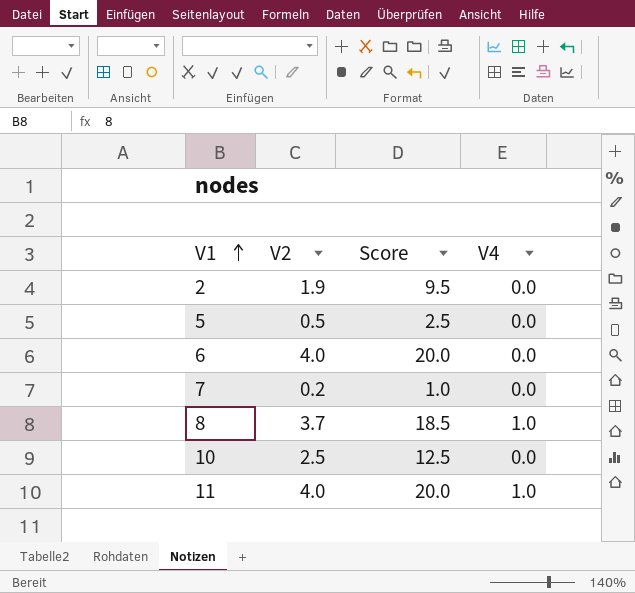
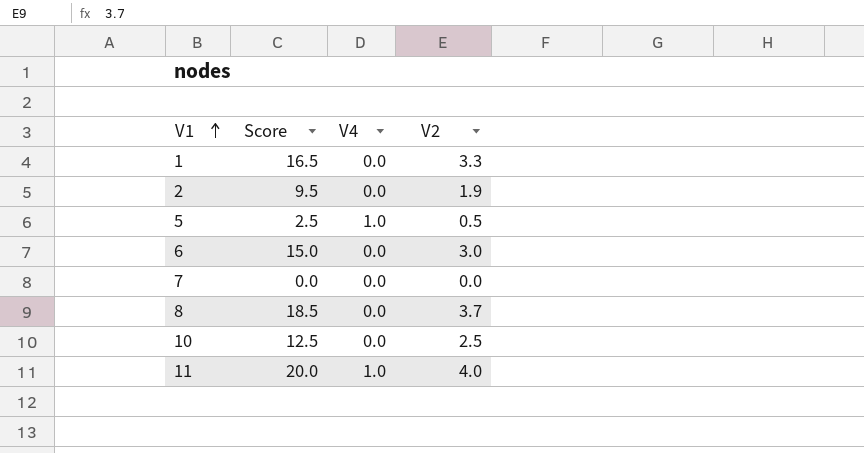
column V2 | position: 2 -> 4
row 1: none -> 16.5 | 0.0 | 3.3
5 | V4: 0.0 -> 1.0
6 | Score: 20.0 -> 15.0
6 | V2: 4.0 -> 3.0
7 | Score: 1.0 -> 0.0
7 | V2: 0.2 -> 0.0
8 | V4: 1.0 -> 0.0

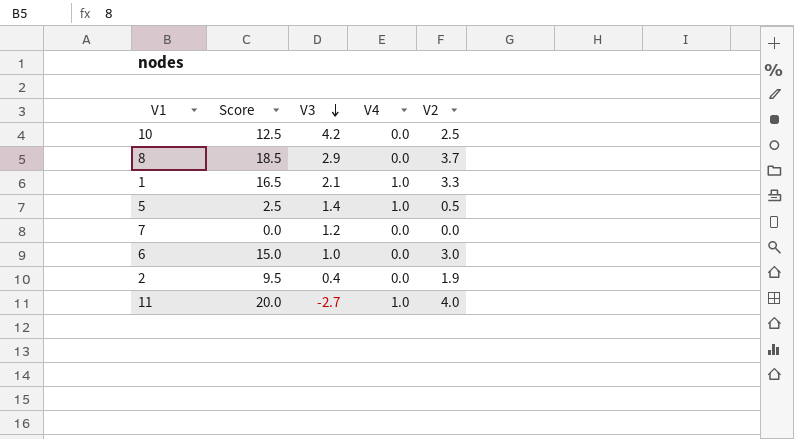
row order: V1 ascending -> V3 descending
column V3 | position: none -> 3
1 | V4: 0.0 -> 1.0

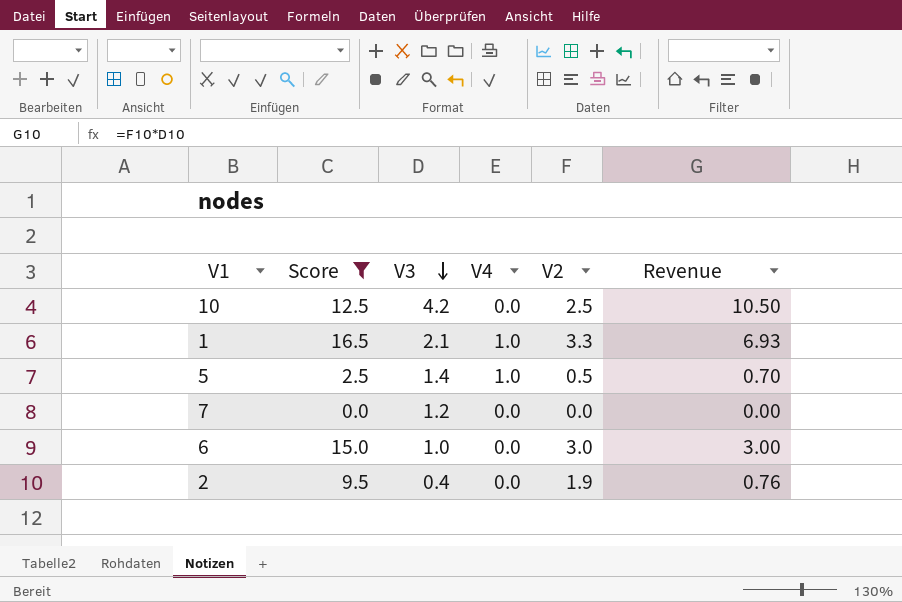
filter: none -> Score <= 16.5
column Revenue | formula: none -> [V3] * [V2]

